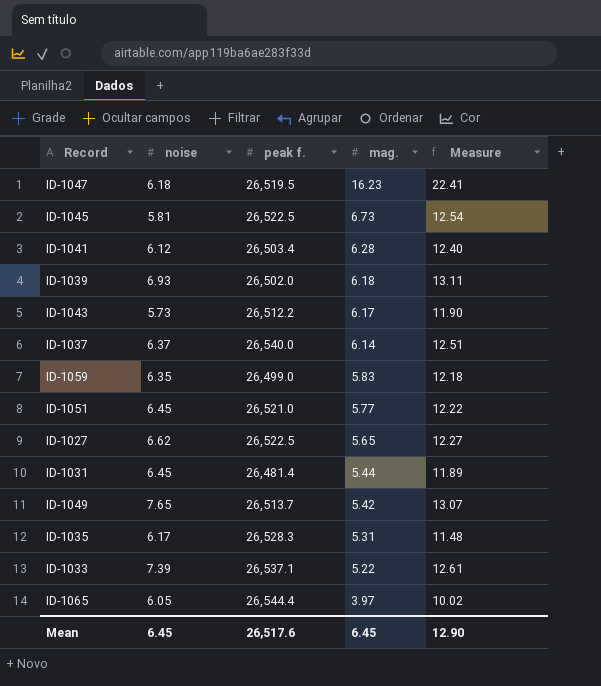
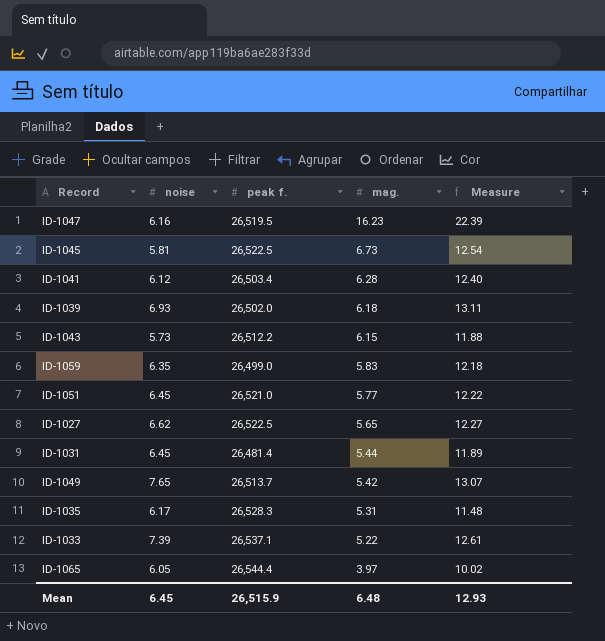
row ID-1037: 6.37 | 26,540.0 | 6.14 | 12.51 -> none
ID-1047 | noise: 6.18 -> 6.16
ID-1047 | Measure: 22.41 -> 22.39
ID-1043 | mag.: 6.17 -> 6.15
ID-1043 | Measure: 11.90 -> 11.88
Mean | peak f.: 26,517.6 -> 26,515.9
Mean | mag.: 6.45 -> 6.48
Mean | Measure: 12.90 -> 12.93

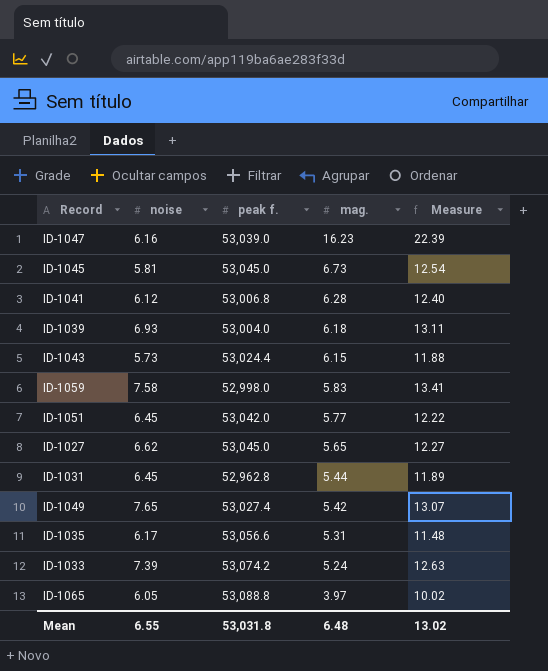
ID-1047 | peak f.: 26,519.5 -> 53,039.0
ID-1045 | peak f.: 26,522.5 -> 53,045.0
ID-1041 | peak f.: 26,503.4 -> 53,006.8
ID-1039 | peak f.: 26,502.0 -> 53,004.0
ID-1043 | peak f.: 26,512.2 -> 53,024.4
ID-1059 | noise: 6.35 -> 7.58
ID-1059 | peak f.: 26,499.0 -> 52,998.0
ID-1059 | Measure: 12.18 -> 13.41
ID-1051 | peak f.: 26,521.0 -> 53,042.0
ID-1027 | peak f.: 26,522.5 -> 53,045.0
ID-1031 | peak f.: 26,481.4 -> 52,962.8
ID-1049 | peak f.: 26,513.7 -> 53,027.4
ID-1035 | peak f.: 26,528.3 -> 53,056.6
ID-1033 | peak f.: 26,537.1 -> 53,074.2
ID-1033 | mag.: 5.22 -> 5.24
ID-1033 | Measure: 12.61 -> 12.63
ID-1065 | peak f.: 26,544.4 -> 53,088.8
Mean | noise: 6.45 -> 6.55
Mean | peak f.: 26,515.9 -> 53,031.8
Mean | Measure: 12.93 -> 13.02

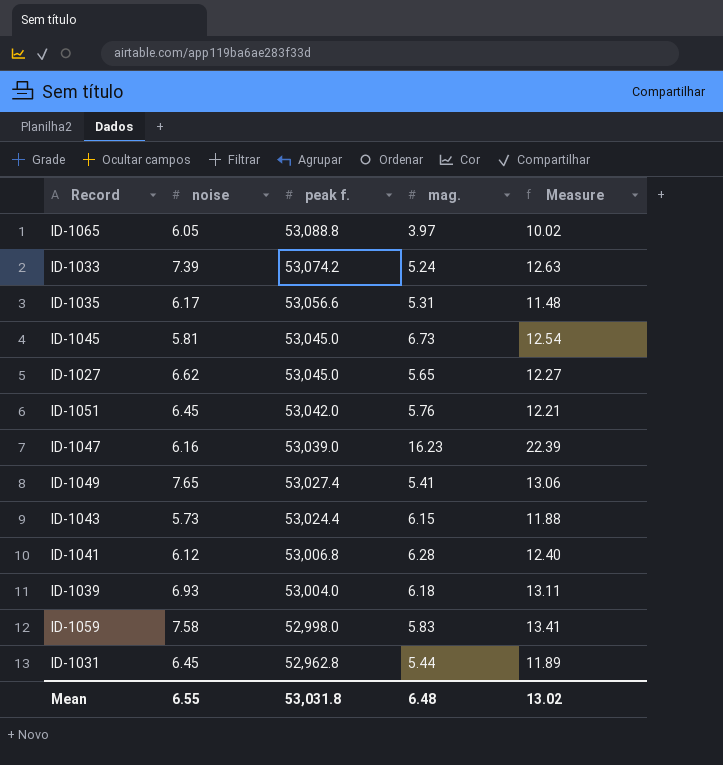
row order: mag. descending -> peak f. descending
ID-1051 | mag.: 5.77 -> 5.76
ID-1051 | Measure: 12.22 -> 12.21
ID-1049 | mag.: 5.42 -> 5.41
ID-1049 | Measure: 13.07 -> 13.06

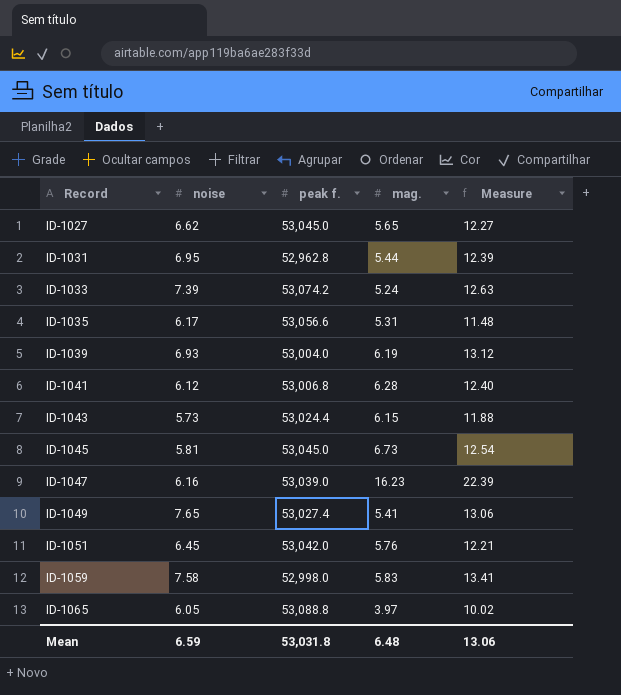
row order: peak f. descending -> Record ascending
ID-1031 | noise: 6.45 -> 6.95
ID-1031 | Measure: 11.89 -> 12.39
ID-1039 | mag.: 6.18 -> 6.19
ID-1039 | Measure: 13.11 -> 13.12
Mean | noise: 6.55 -> 6.59
Mean | Measure: 13.02 -> 13.06

